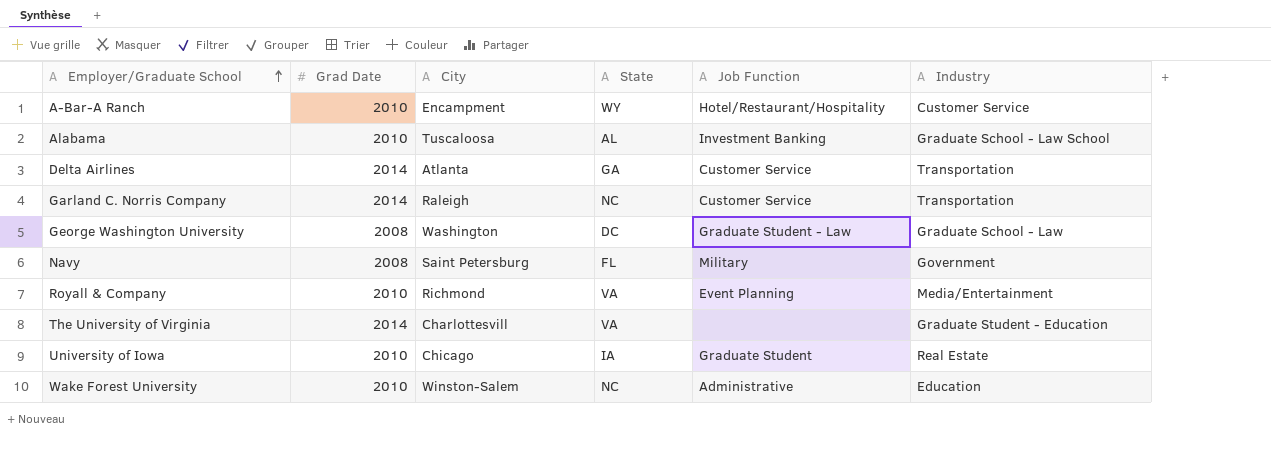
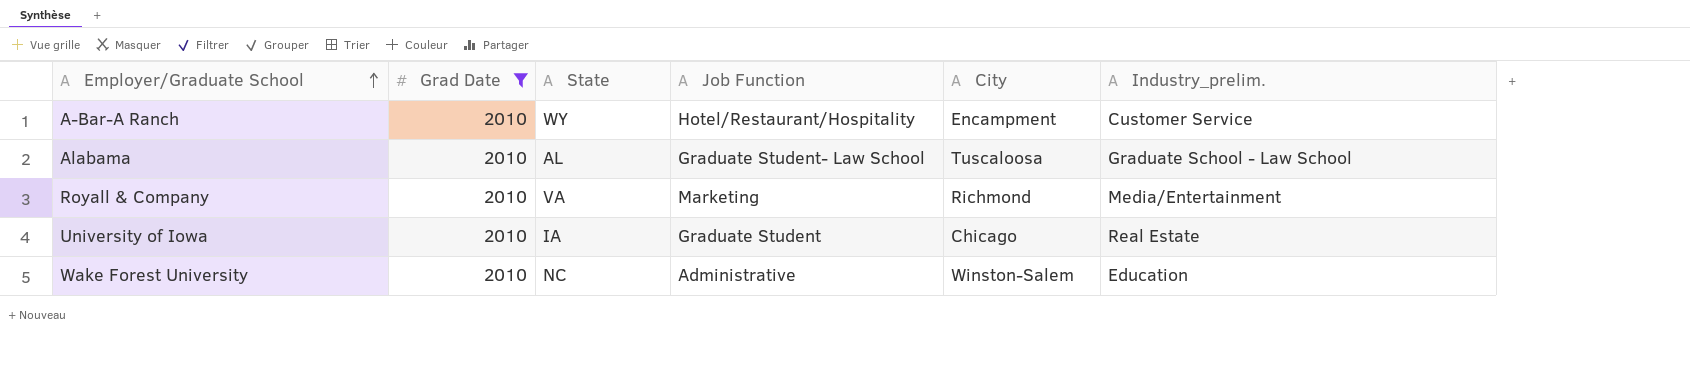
filter: none -> Grad Date = 2010
column City | position: 3 -> 5
column name: Industry -> Industry_prelim.
Alabama | Job Function: Investment Banking -> Graduate Student- Law School
Royall & Company | Job Function: Event Planning -> Marketing

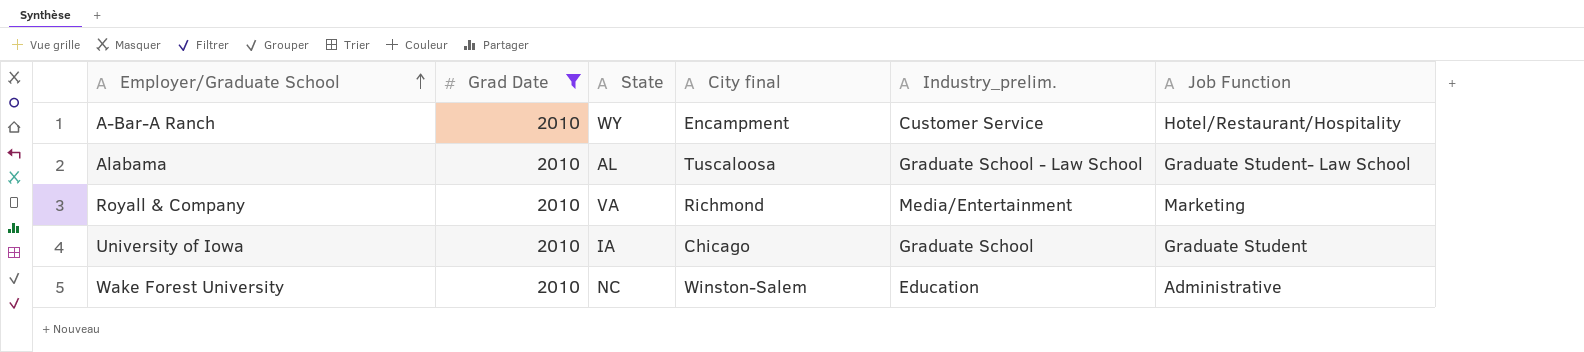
column name: City -> City final
column Job Function | position: 4 -> 6
University of Iowa | Industry_prelim.: Real Estate -> Graduate School

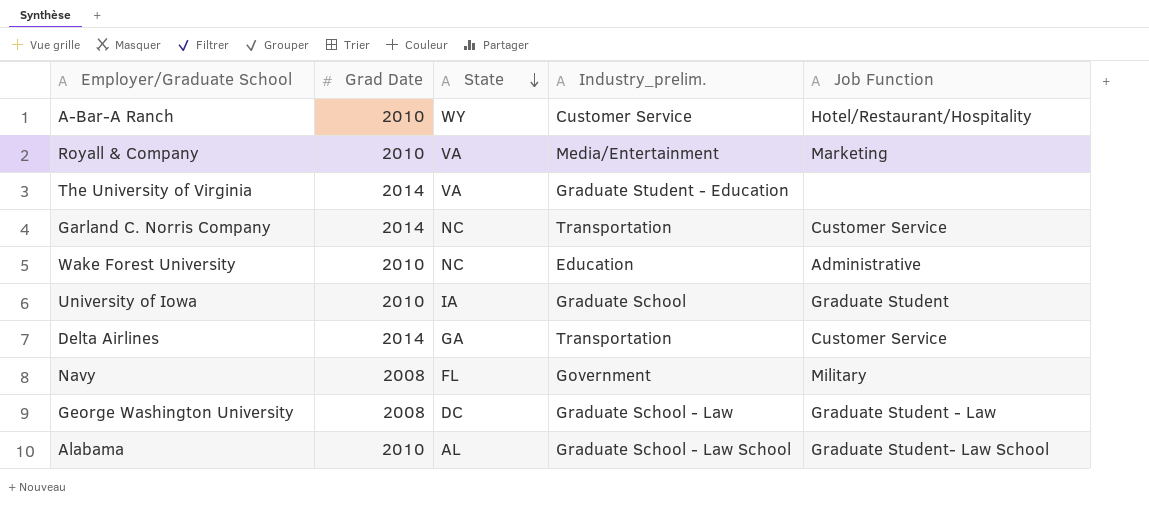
filter: Grad Date = 2010 -> none
row order: Employer/Graduate School ascending -> State descending
column City final | position: 4 -> none

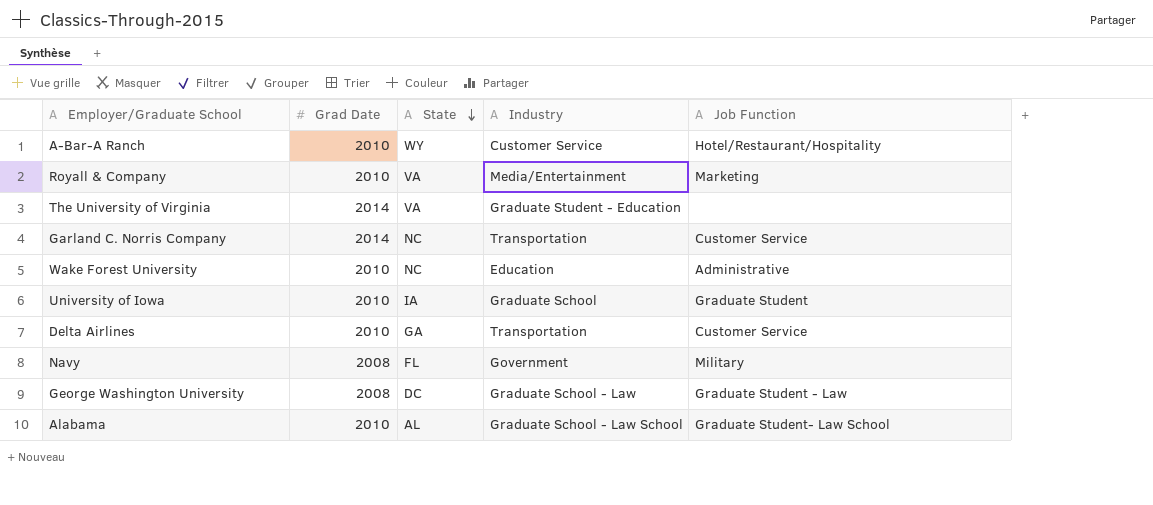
column name: Industry_prelim. -> Industry
Delta Airlines | Grad Date: 2014 -> 2010

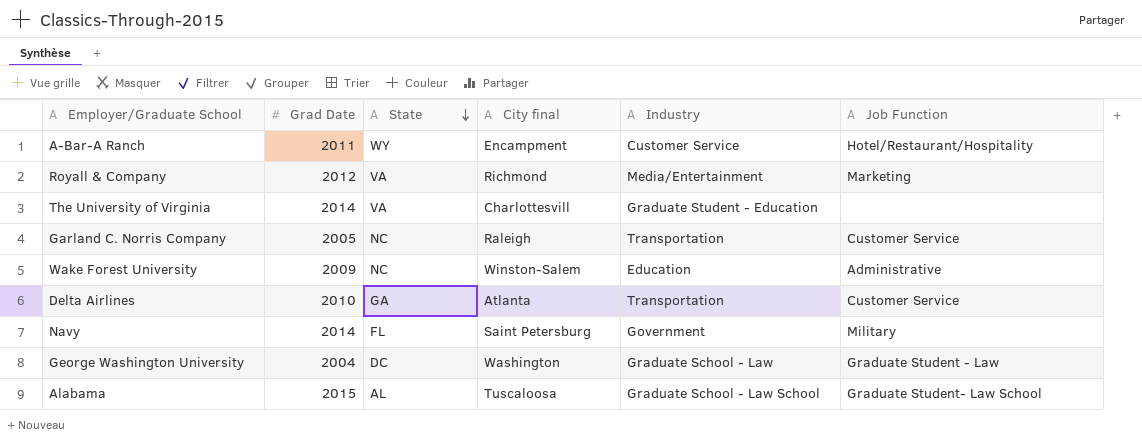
column City final | position: none -> 4
row University of Iowa: 2010 | IA | Graduate School | Graduate Student -> none
A-Bar-A Ranch | Grad Date: 2010 -> 2011
Royall & Company | Grad Date: 2010 -> 2012
Garland C. Norris Company | Grad Date: 2014 -> 2005
Wake Forest University | Grad Date: 2010 -> 2009
Navy | Grad Date: 2008 -> 2014
George Washington University | Grad Date: 2008 -> 2004
Alabama | Grad Date: 2010 -> 2015

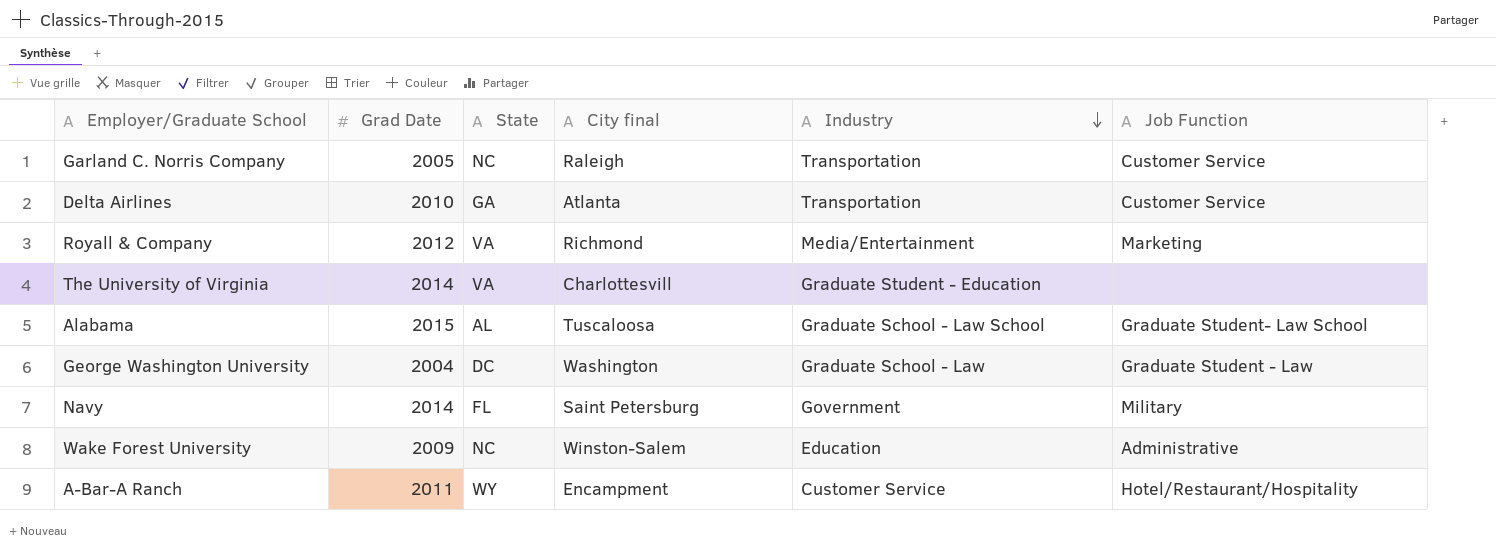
row order: State descending -> Industry descending

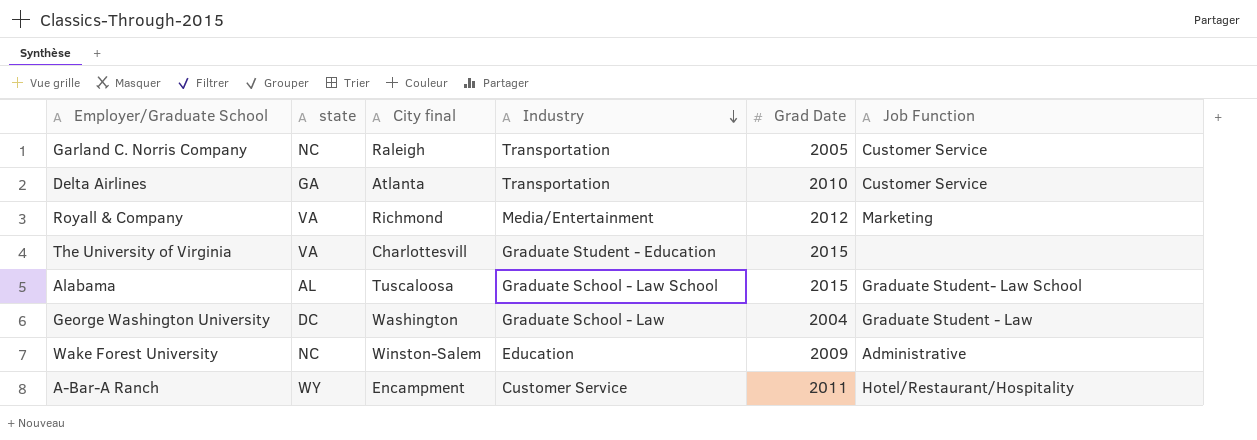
column name: State -> state
column Grad Date | position: 2 -> 5
row Navy: 2014 | FL | Saint Petersburg | Government | Military -> none
The University of Virginia | Grad Date: 2014 -> 2015

